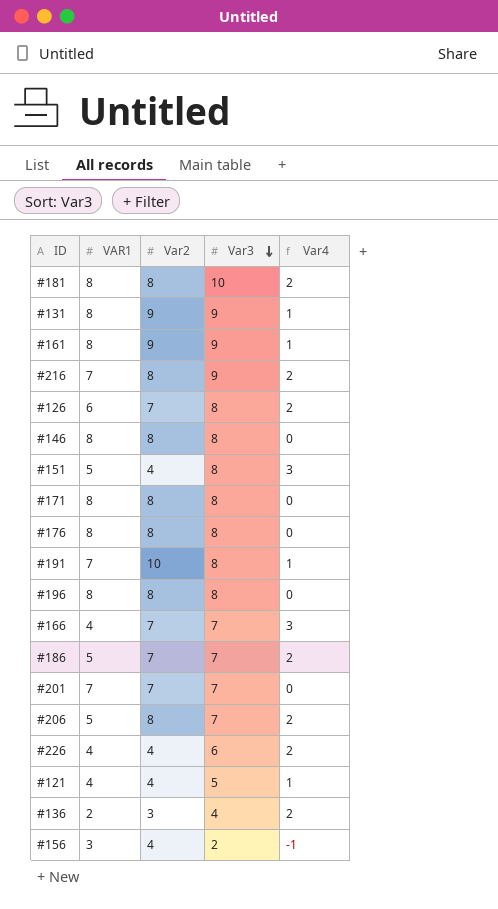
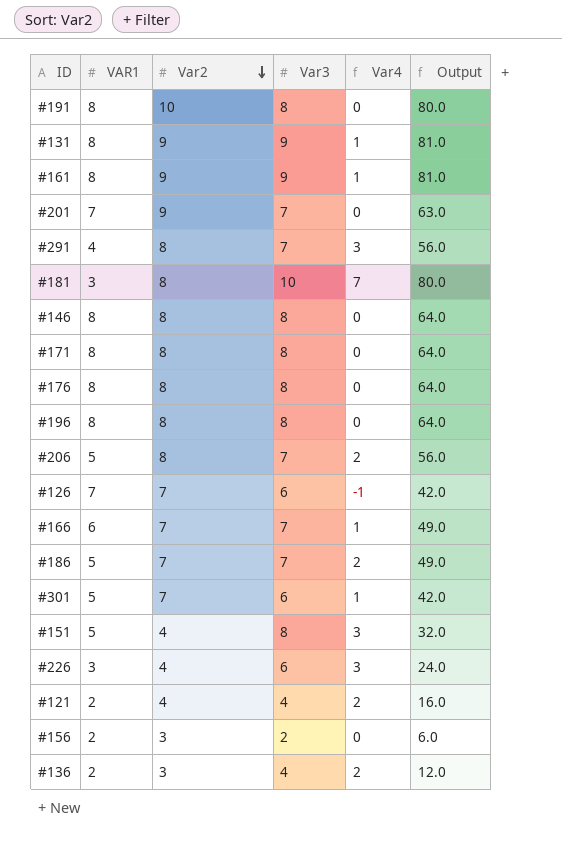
row order: Var3 descending -> Var2 descending
column Output | formula: none -> [Var2] * [Var3]
row #216: 7 | 8 | 9 | 2 -> none
#191 | VAR1: 7 -> 8
#191 | Var4: 1 -> 0
#201 | Var2: 7 -> 9
row #291: none -> 4 | 8 | 7 | 3 | 56.0
#181 | VAR1: 8 -> 3
#181 | Var4: 2 -> 7
#126 | VAR1: 6 -> 7
#126 | Var3: 8 -> 6
#126 | Var4: 2 -> -1
#166 | VAR1: 4 -> 6
#166 | Var4: 3 -> 1
row #301: none -> 5 | 7 | 6 | 1 | 42.0
#226 | VAR1: 4 -> 3
#226 | Var4: 2 -> 3
#121 | VAR1: 4 -> 2
#121 | Var3: 5 -> 4
#121 | Var4: 1 -> 2
#156 | VAR1: 3 -> 2
#156 | Var2: 4 -> 3
#156 | Var4: -1 -> 0

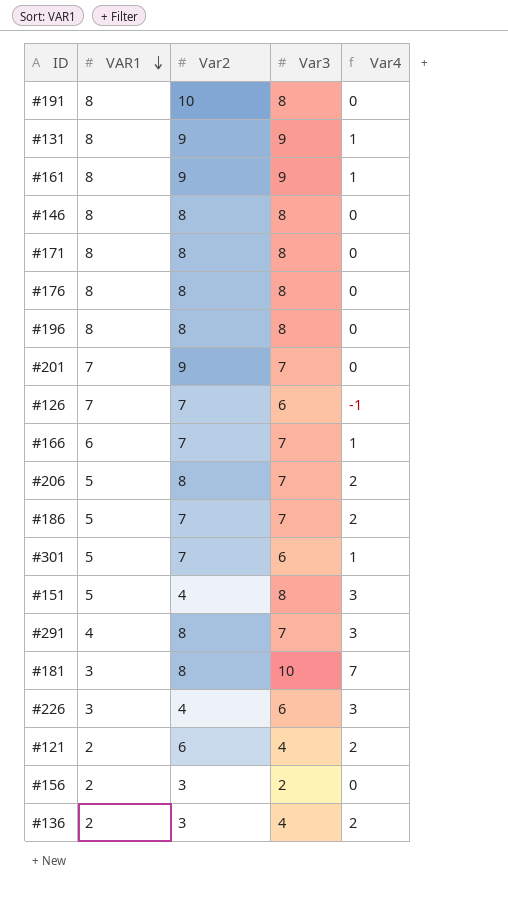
row order: Var2 descending -> VAR1 descending
column Output | formula: [Var2] * [Var3] -> none
#121 | Var2: 4 -> 6

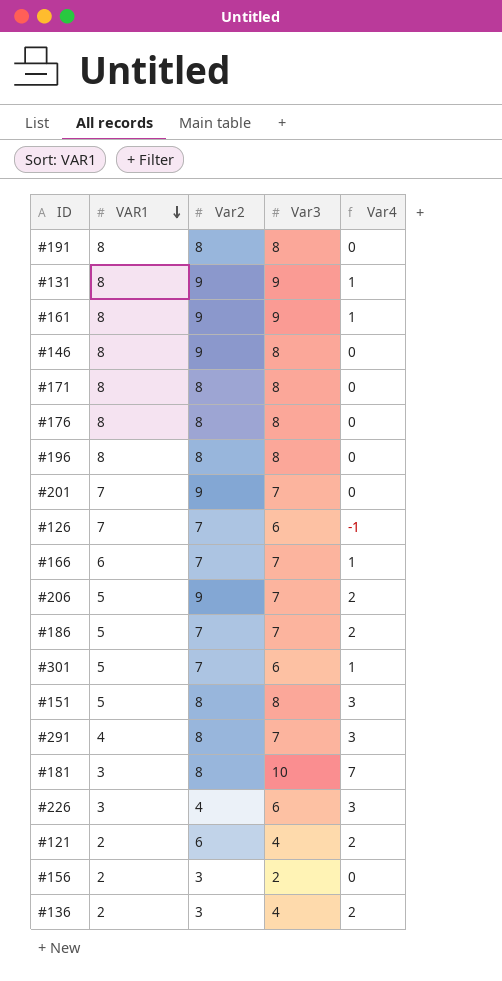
#191 | Var2: 10 -> 8
#146 | Var2: 8 -> 9
#206 | Var2: 8 -> 9
#151 | Var2: 4 -> 8

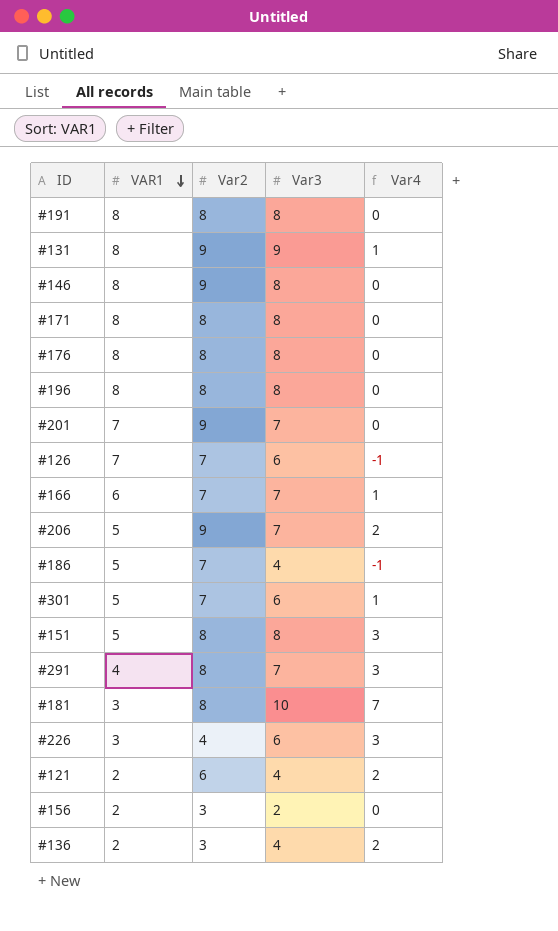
row #161: 8 | 9 | 9 | 1 -> none
#186 | Var3: 7 -> 4
#186 | Var4: 2 -> -1

